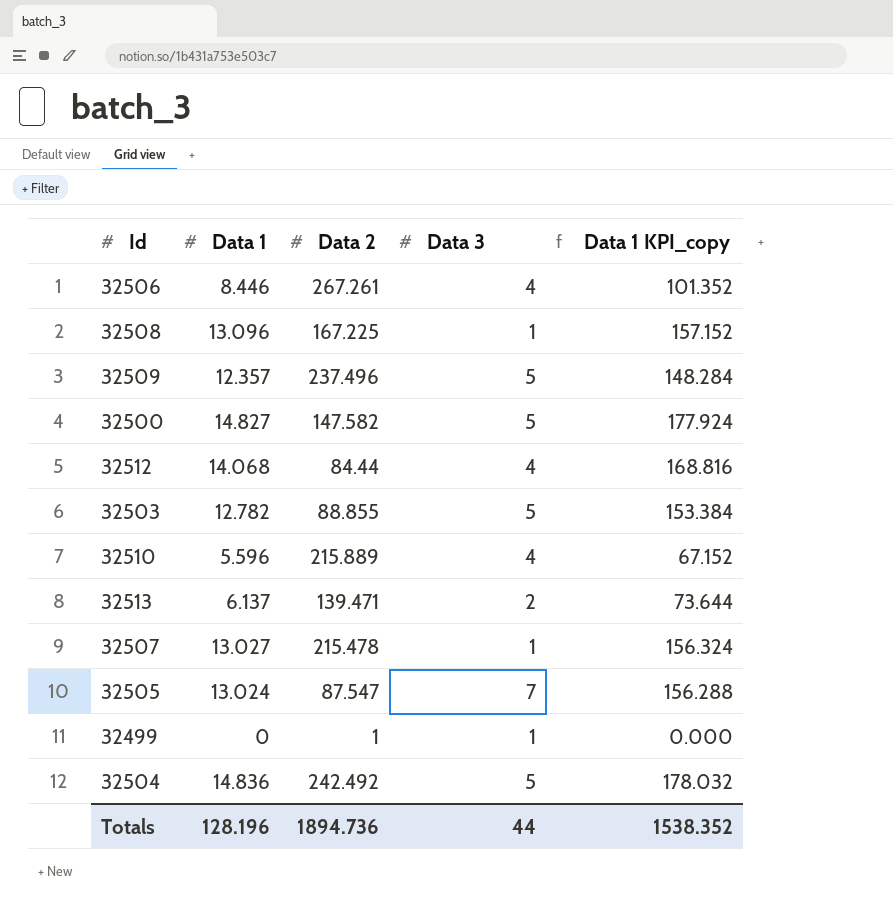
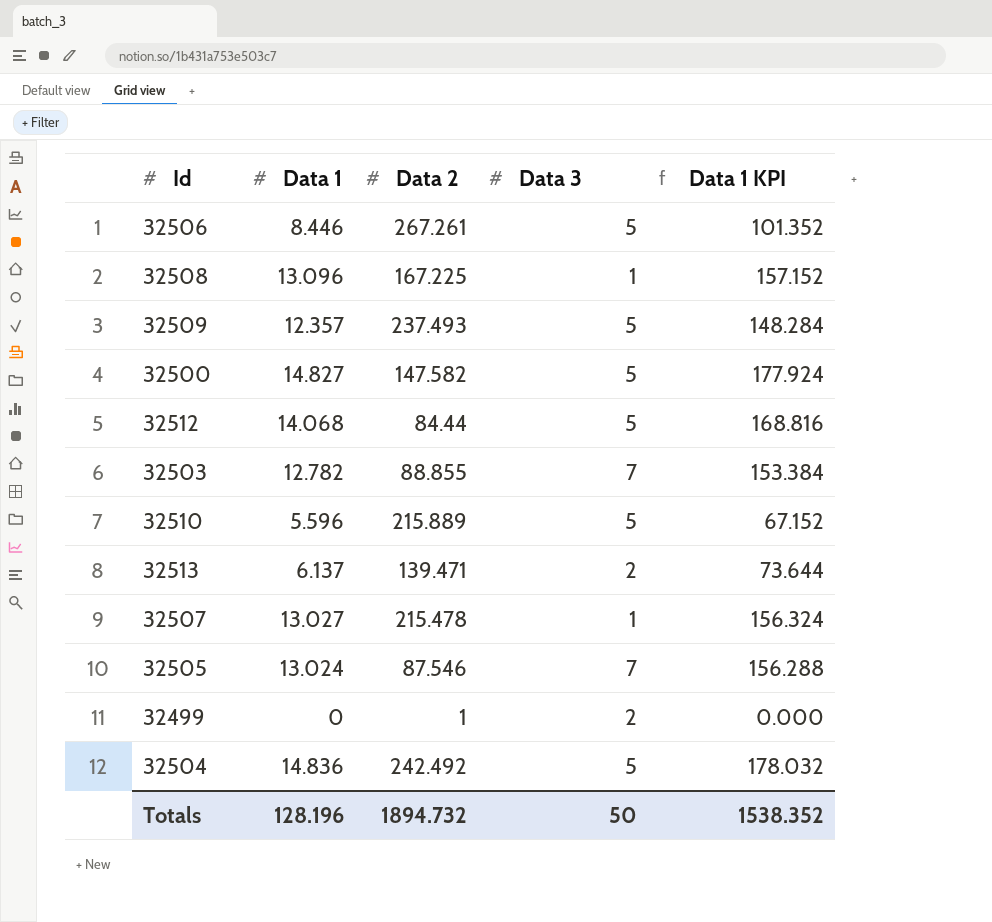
column name: Data 1 KPI_copy -> Data 1 KPI
32506 | Data 3: 4 -> 5
32509 | Data 2: 237.496 -> 237.493
32512 | Data 3: 4 -> 5
32503 | Data 3: 5 -> 7
32510 | Data 3: 4 -> 5
32505 | Data 2: 87.547 -> 87.546
32499 | Data 3: 1 -> 2
Totals | Data 2: 1894.736 -> 1894.732
Totals | Data 3: 44 -> 50

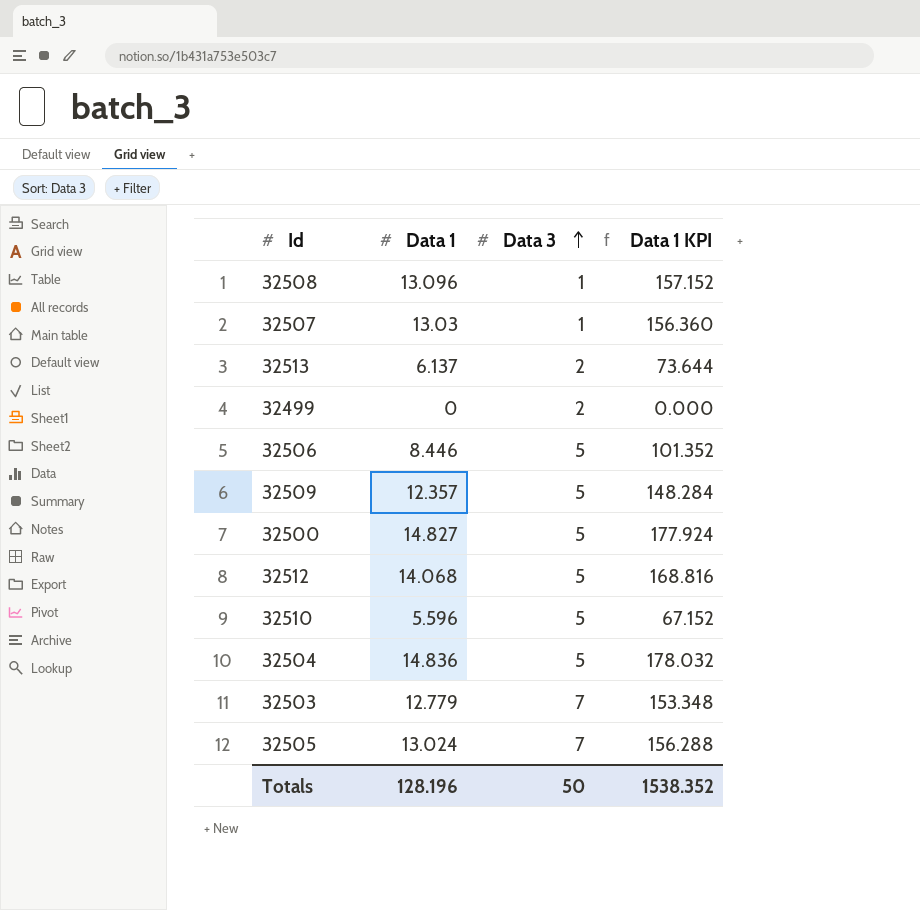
row order: none -> Data 3 ascending
column Data 2 | position: 3 -> none
32507 | Data 1: 13.027 -> 13.03
32507 | Data 1 KPI: 156.324 -> 156.360
32503 | Data 1: 12.782 -> 12.779
32503 | Data 1 KPI: 153.384 -> 153.348

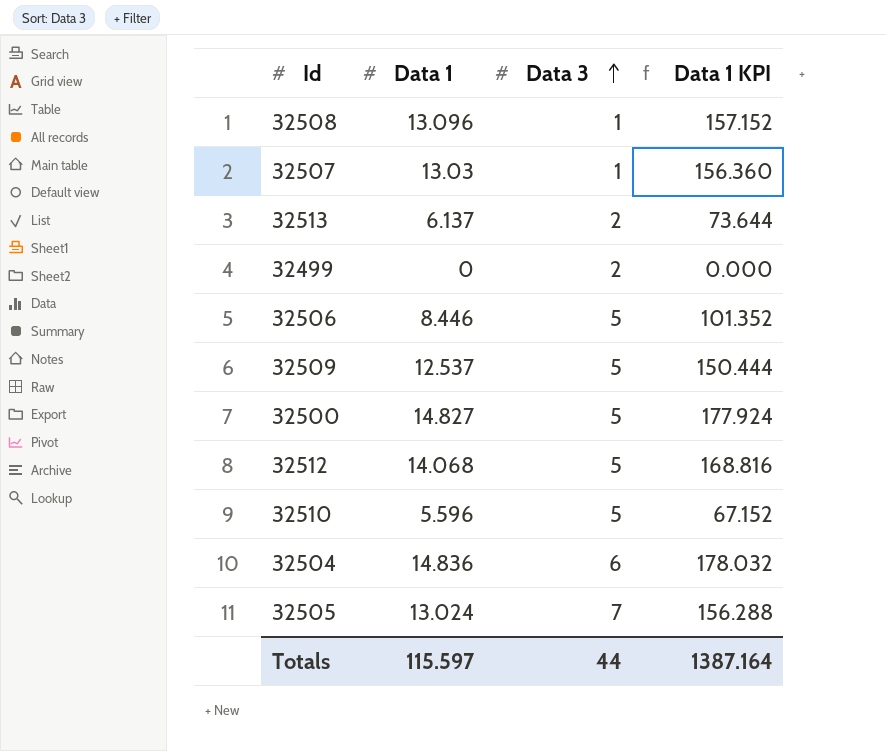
row 32503: 12.779 | 7 | 153.348 -> none
32509 | Data 1: 12.357 -> 12.537
32509 | Data 1 KPI: 148.284 -> 150.444
32504 | Data 3: 5 -> 6
Totals | Data 1: 128.196 -> 115.597
Totals | Data 3: 50 -> 44
Totals | Data 1 KPI: 1538.352 -> 1387.164

